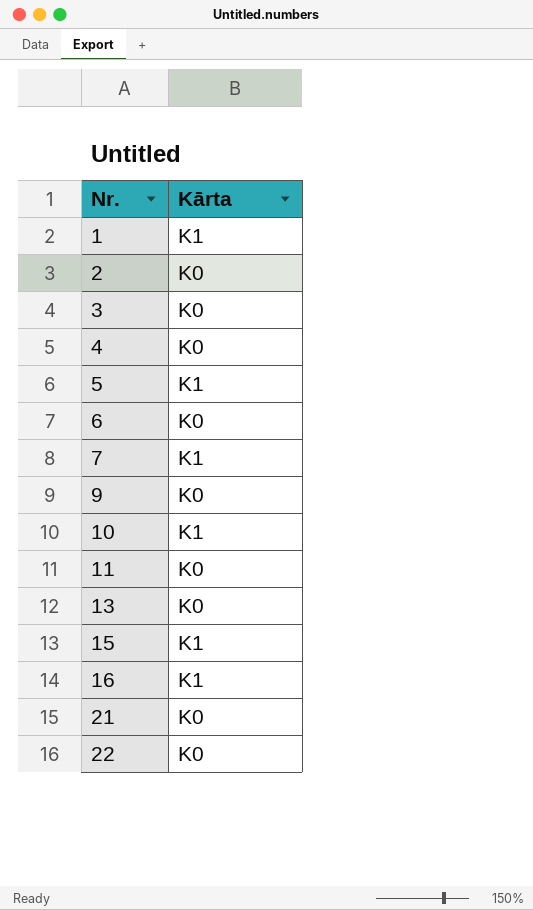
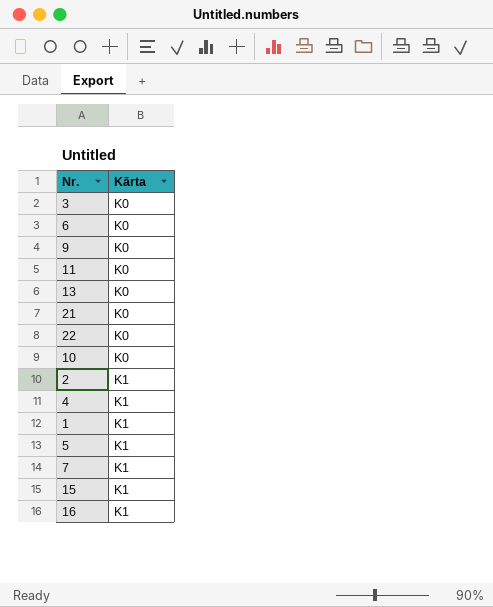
row order: Nr. ascending -> Kārta ascending
10 | Kārta: K1 -> K0
2 | Kārta: K0 -> K1
4 | Kārta: K0 -> K1

